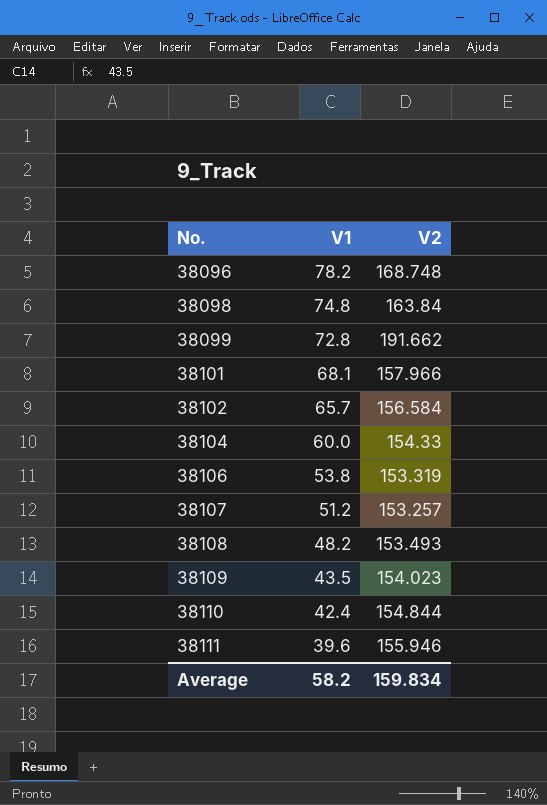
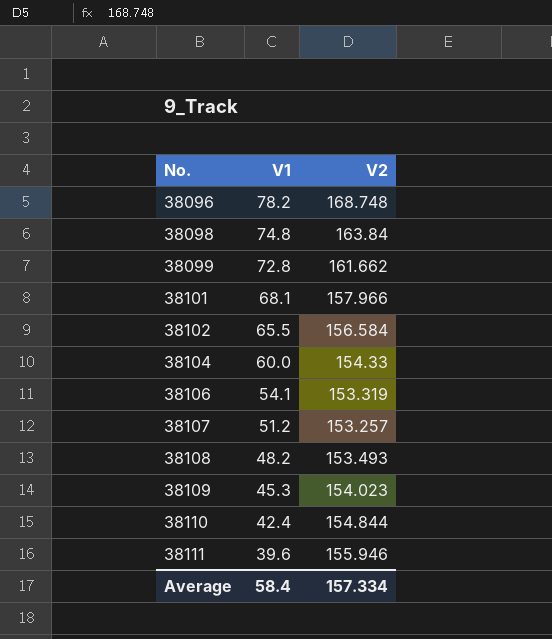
38099 | V2: 191.662 -> 161.662
38102 | V1: 65.7 -> 65.5
38106 | V1: 53.8 -> 54.1
38109 | V1: 43.5 -> 45.3
Average | V1: 58.2 -> 58.4
Average | V2: 159.834 -> 157.334

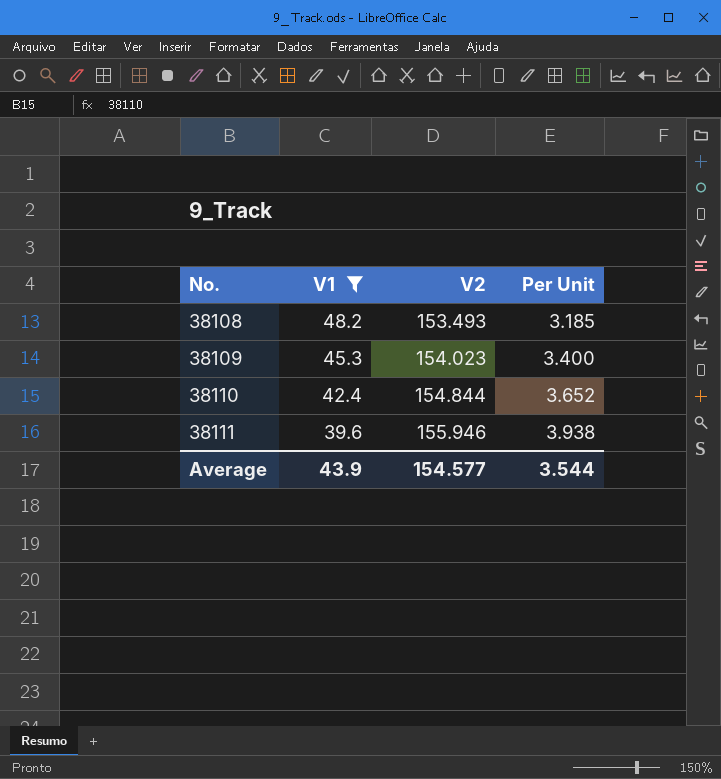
filter: none -> V1 <= 48.2
column Per Unit | formula: none -> [V2] / [V1]
Average | V1: 58.4 -> 43.9
Average | V2: 157.334 -> 154.577

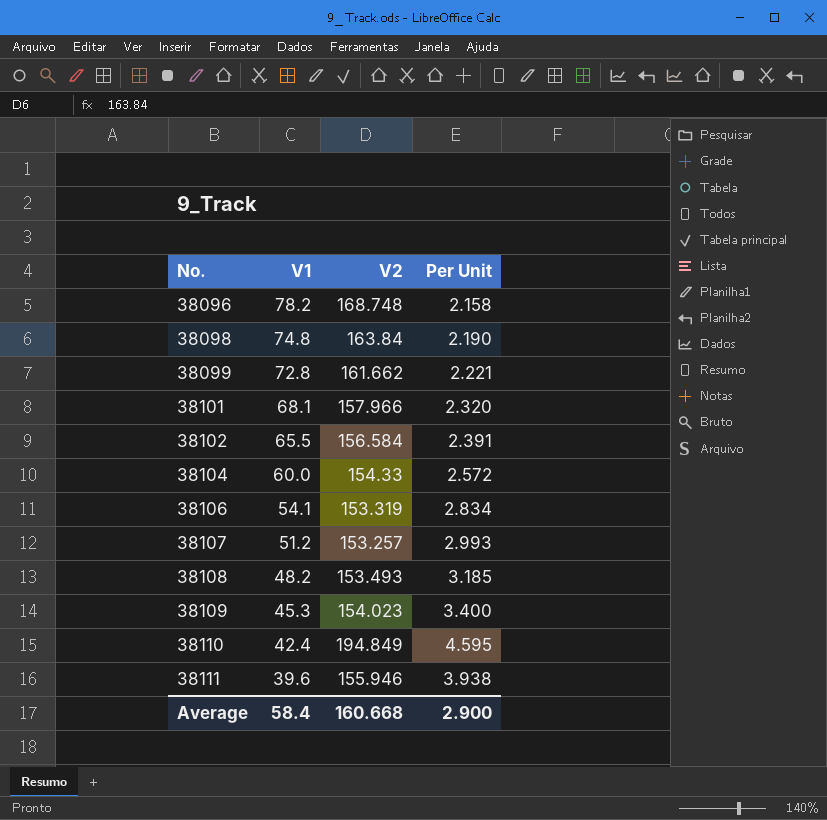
filter: V1 <= 48.2 -> none
38110 | V2: 154.844 -> 194.849
38110 | Per Unit: 3.652 -> 4.595
Average | V1: 43.9 -> 58.4
Average | V2: 154.577 -> 160.668
Average | Per Unit: 3.544 -> 2.900

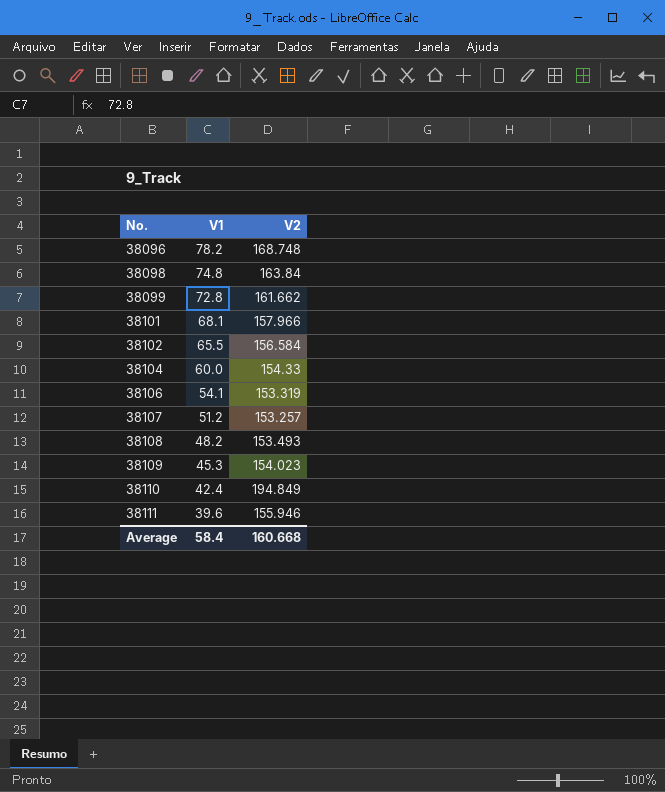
column Per Unit | formula: [V2] / [V1] -> none

